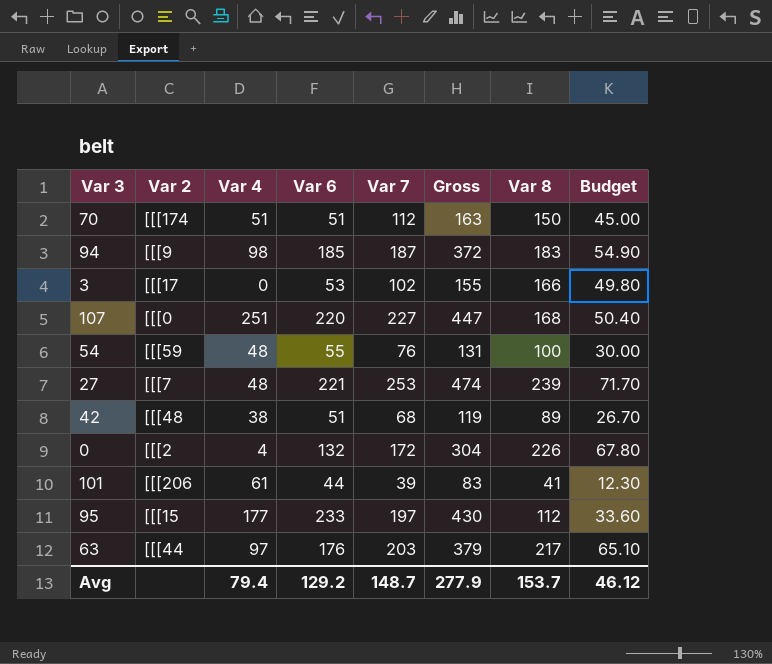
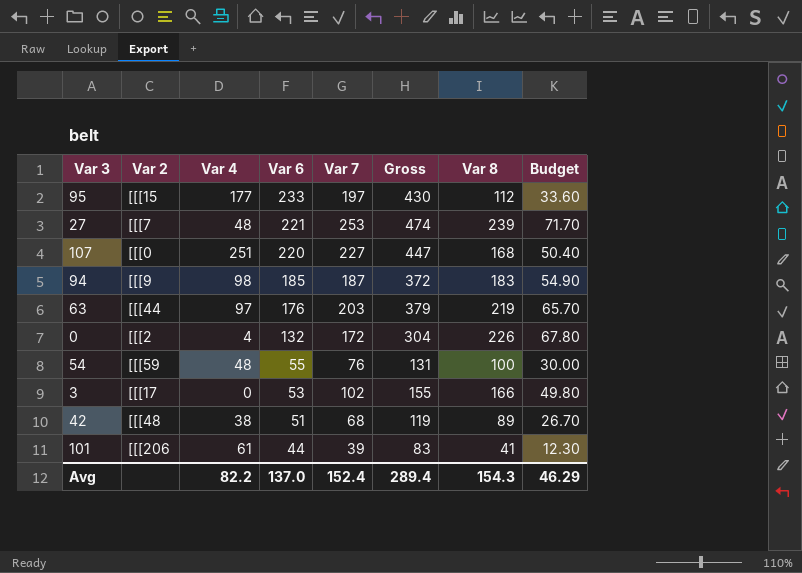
row order: none -> Var 6 descending
row 70: [[[174 | 51 | 51 | 112 | 163 | 150 | 45.00 -> none
63 | Var 8: 217 -> 219
63 | Budget: 65.10 -> 65.70
Avg | Var 4: 79.4 -> 82.2
Avg | Var 6: 129.2 -> 137.0
Avg | Var 7: 148.7 -> 152.4
Avg | Gross: 277.9 -> 289.4
Avg | Var 8: 153.7 -> 154.3
Avg | Budget: 46.12 -> 46.29

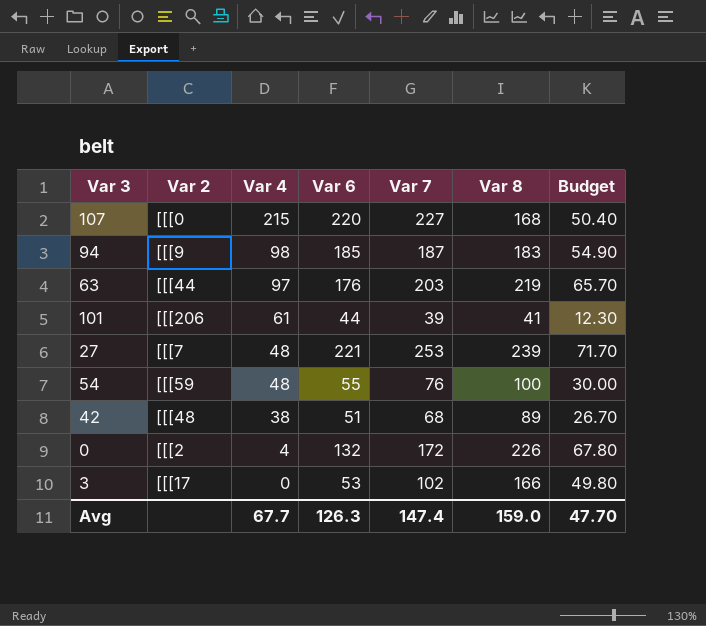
row order: Var 6 descending -> Var 4 descending
column Gross | formula: [Var 6] + [Var 7] -> none
row 95: [[[15 | 177 | 233 | 197 | 430 | 112 | 33.60 -> none
107 | Var 4: 251 -> 215
Avg | Var 4: 82.2 -> 67.7
Avg | Var 6: 137.0 -> 126.3
Avg | Var 7: 152.4 -> 147.4
Avg | Var 8: 154.3 -> 159.0
Avg | Budget: 46.29 -> 47.70

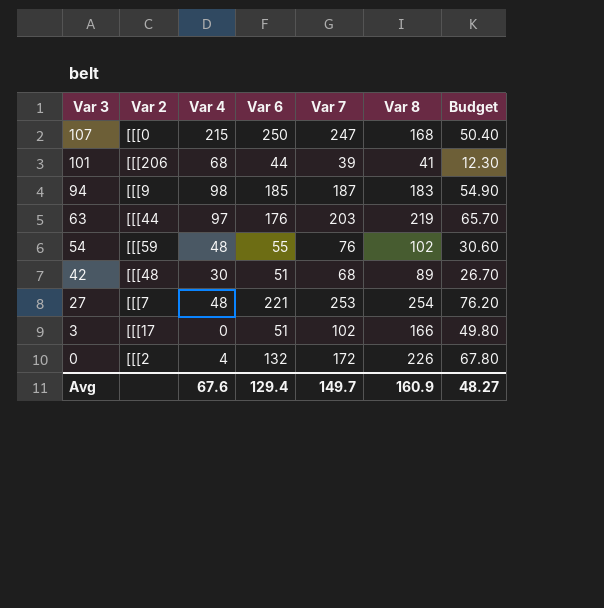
row order: Var 4 descending -> Var 3 descending
107 | Var 6: 220 -> 250
107 | Var 7: 227 -> 247
101 | Var 4: 61 -> 68
54 | Var 8: 100 -> 102
54 | Budget: 30.00 -> 30.60
42 | Var 4: 38 -> 30
27 | Var 8: 239 -> 254
27 | Budget: 71.70 -> 76.20
3 | Var 6: 53 -> 51
Avg | Var 4: 67.7 -> 67.6
Avg | Var 6: 126.3 -> 129.4
Avg | Var 7: 147.4 -> 149.7
Avg | Var 8: 159.0 -> 160.9
Avg | Budget: 47.70 -> 48.27

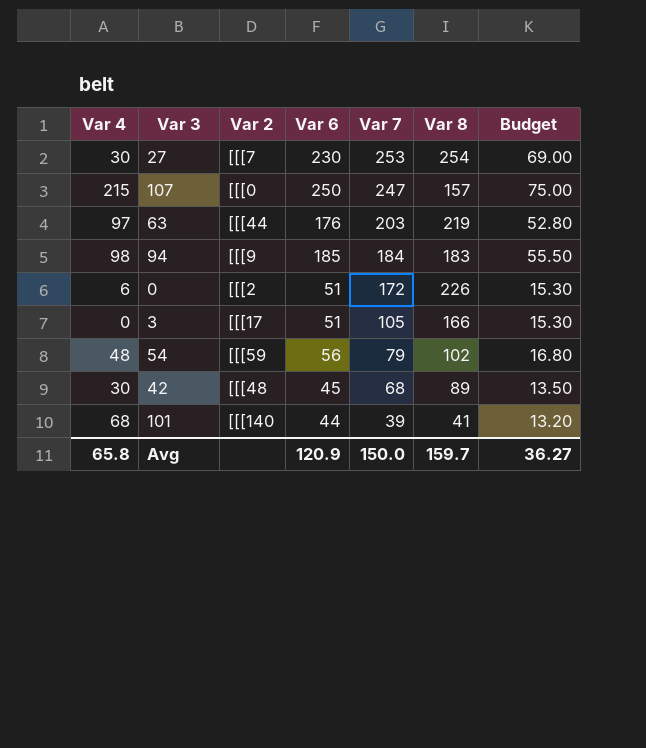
row order: Var 3 descending -> Var 7 descending
column Var 4 | position: 3 -> 1
column Budget | formula: [Var 8] * 0.3 -> [Var 6] * 0.3
27 | Var 4: 48 -> 30
27 | Var 6: 221 -> 230
107 | Var 8: 168 -> 157
94 | Var 7: 187 -> 184
0 | Var 4: 4 -> 6
0 | Var 6: 132 -> 51
3 | Var 7: 102 -> 105
54 | Var 6: 55 -> 56
54 | Var 7: 76 -> 79
42 | Var 6: 51 -> 45
101 | Var 2: [[[206 -> [[[140
Avg | Var 4: 67.6 -> 65.8
Avg | Var 6: 129.4 -> 120.9
Avg | Var 7: 149.7 -> 150.0
Avg | Var 8: 160.9 -> 159.7
Avg | Budget: 48.27 -> 36.27

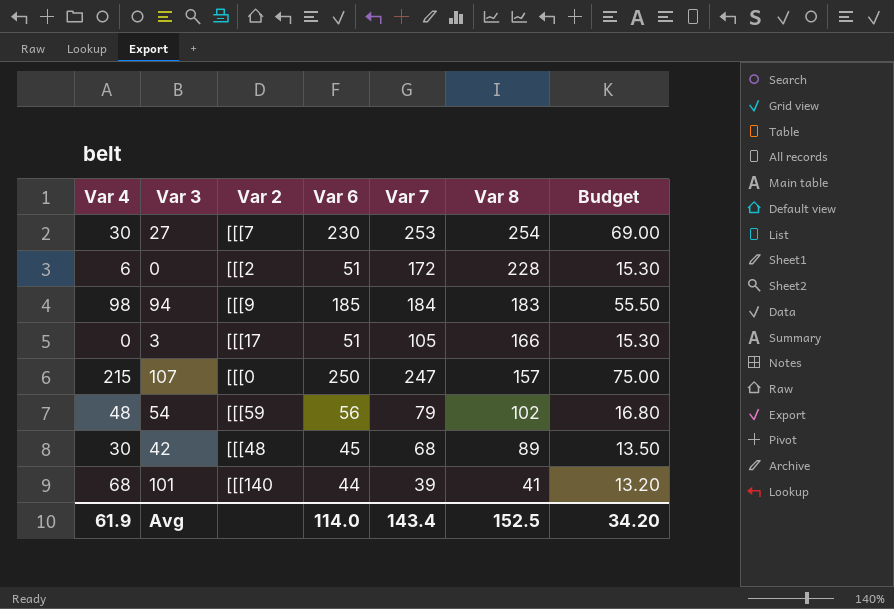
row order: Var 7 descending -> Var 8 descending
row 63: 97 | [[[44 | 176 | 203 | 219 | 52.80 -> none
0 | Var 8: 226 -> 228
Avg | Var 4: 65.8 -> 61.9
Avg | Var 6: 120.9 -> 114.0
Avg | Var 7: 150.0 -> 143.4
Avg | Var 8: 159.7 -> 152.5
Avg | Budget: 36.27 -> 34.20

